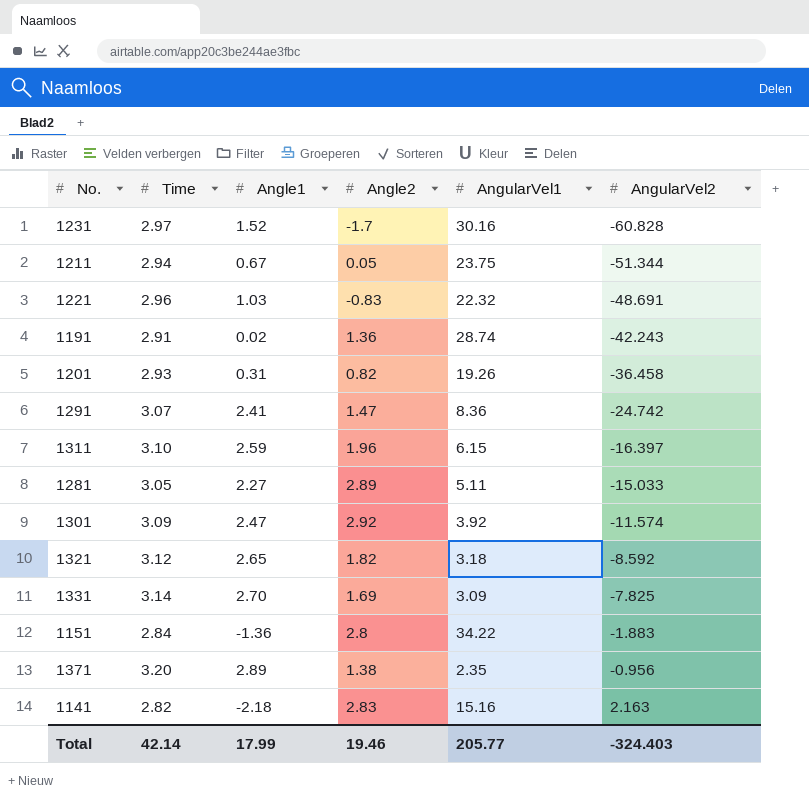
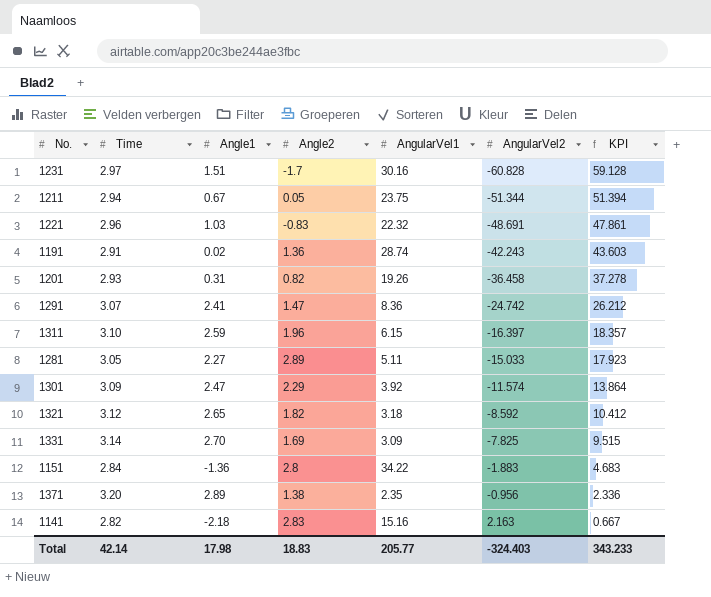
column KPI | formula: none -> [Angle2] - [AngularVel2]
1231 | Angle1: 1.52 -> 1.51
1301 | Angle2: 2.92 -> 2.29
Total | Angle1: 17.99 -> 17.98
Total | Angle2: 19.46 -> 18.83

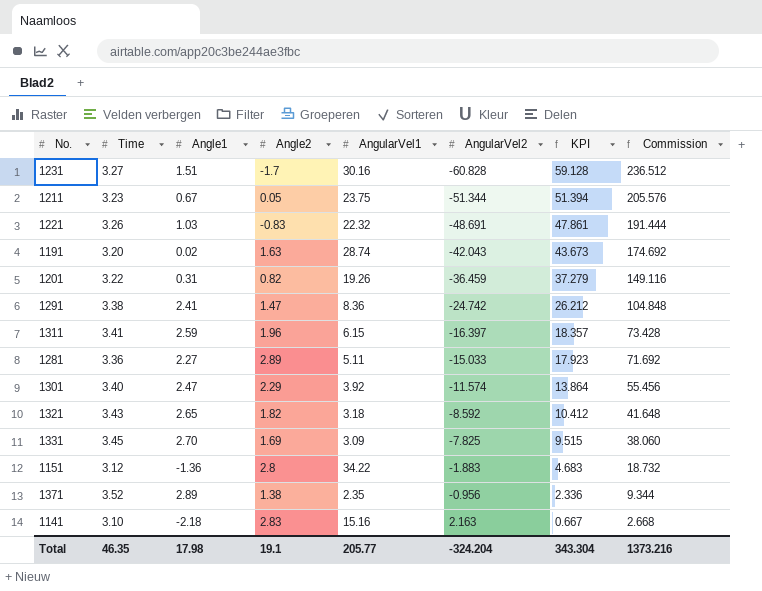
column Commission | formula: none -> [KPI] * 4
1231 | Time: 2.97 -> 3.27
1211 | Time: 2.94 -> 3.23
1221 | Time: 2.96 -> 3.26
1191 | Time: 2.91 -> 3.20
1191 | Angle2: 1.36 -> 1.63
1191 | AngularVel2: -42.243 -> -42.043
1191 | KPI: 43.603 -> 43.673
1201 | Time: 2.93 -> 3.22
1201 | AngularVel2: -36.458 -> -36.459
1201 | KPI: 37.278 -> 37.279
1291 | Time: 3.07 -> 3.38
1311 | Time: 3.10 -> 3.41
1281 | Time: 3.05 -> 3.36
1301 | Time: 3.09 -> 3.40
1321 | Time: 3.12 -> 3.43
1331 | Time: 3.14 -> 3.45
1151 | Time: 2.84 -> 3.12
1371 | Time: 3.20 -> 3.52
1141 | Time: 2.82 -> 3.10
Total | Time: 42.14 -> 46.35
Total | Angle2: 18.83 -> 19.1
Total | AngularVel2: -324.403 -> -324.204
Total | KPI: 343.233 -> 343.304

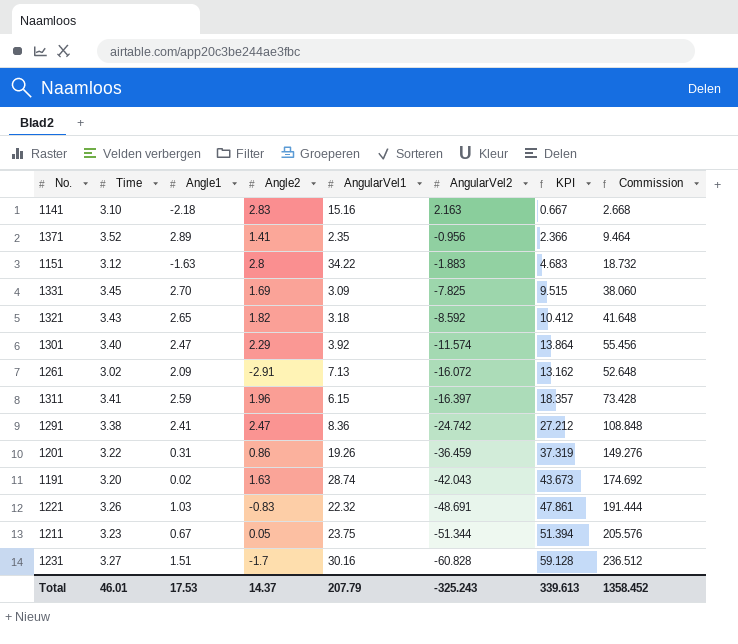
row order: AngularVel2 ascending -> AngularVel2 descending
row 1281: 3.36 | 2.27 | 2.89 | 5.11 | -15.033 | 17.923 | 71.692 -> none
1371 | Angle2: 1.38 -> 1.41
1371 | KPI: 2.336 -> 2.366
1371 | Commission: 9.344 -> 9.464
1151 | Angle1: -1.36 -> -1.63
row 1261: none -> 3.02 | 2.09 | -2.91 | 7.13 | -16.072 | 13.162 | 52.648
1291 | Angle2: 1.47 -> 2.47
1291 | KPI: 26.212 -> 27.212
1291 | Commission: 104.848 -> 108.848
1201 | Angle2: 0.82 -> 0.86
1201 | KPI: 37.279 -> 37.319
1201 | Commission: 149.116 -> 149.276
Total | Time: 46.35 -> 46.01
Total | Angle1: 17.98 -> 17.53
Total | Angle2: 19.1 -> 14.37
Total | AngularVel1: 205.77 -> 207.79
Total | AngularVel2: -324.204 -> -325.243
Total | KPI: 343.304 -> 339.613
Total | Commission: 1373.216 -> 1358.452

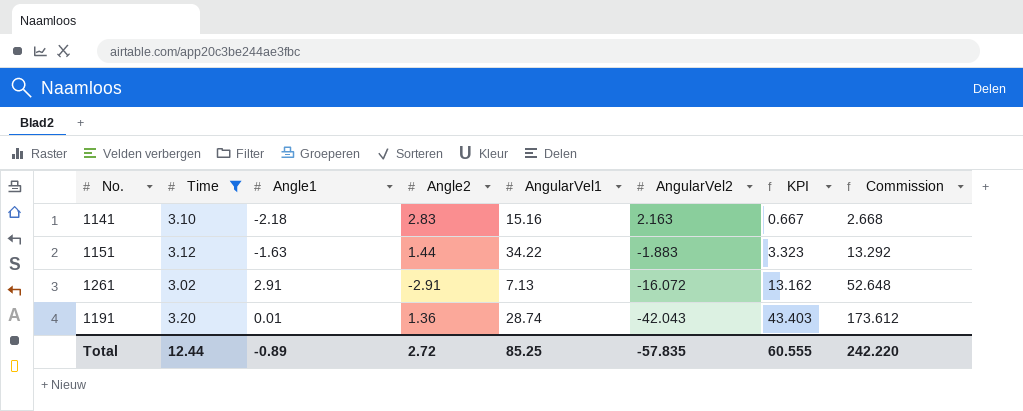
filter: none -> Time <= 3.20
1151 | Angle2: 2.8 -> 1.44
1151 | KPI: 4.683 -> 3.323
1151 | Commission: 18.732 -> 13.292
1261 | Angle1: 2.09 -> 2.91
1191 | Angle1: 0.02 -> 0.01
1191 | Angle2: 1.63 -> 1.36
1191 | KPI: 43.673 -> 43.403
1191 | Commission: 174.692 -> 173.612
Total | Time: 46.01 -> 12.44
Total | Angle1: 17.53 -> -0.89
Total | Angle2: 14.37 -> 2.72
Total | AngularVel1: 207.79 -> 85.25
Total | AngularVel2: -325.243 -> -57.835
Total | KPI: 339.613 -> 60.555
Total | Commission: 1358.452 -> 242.220

